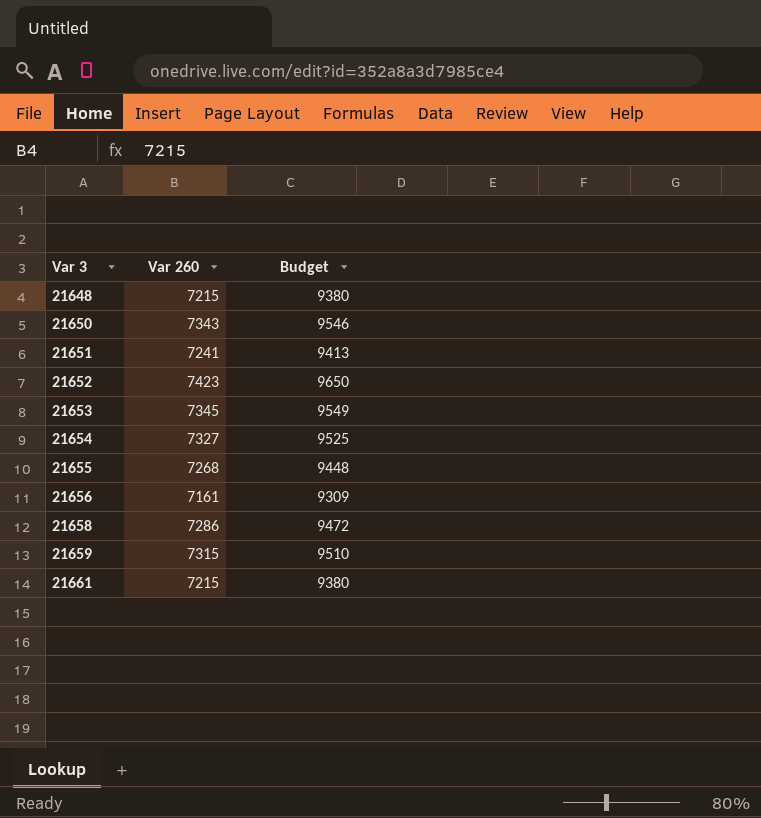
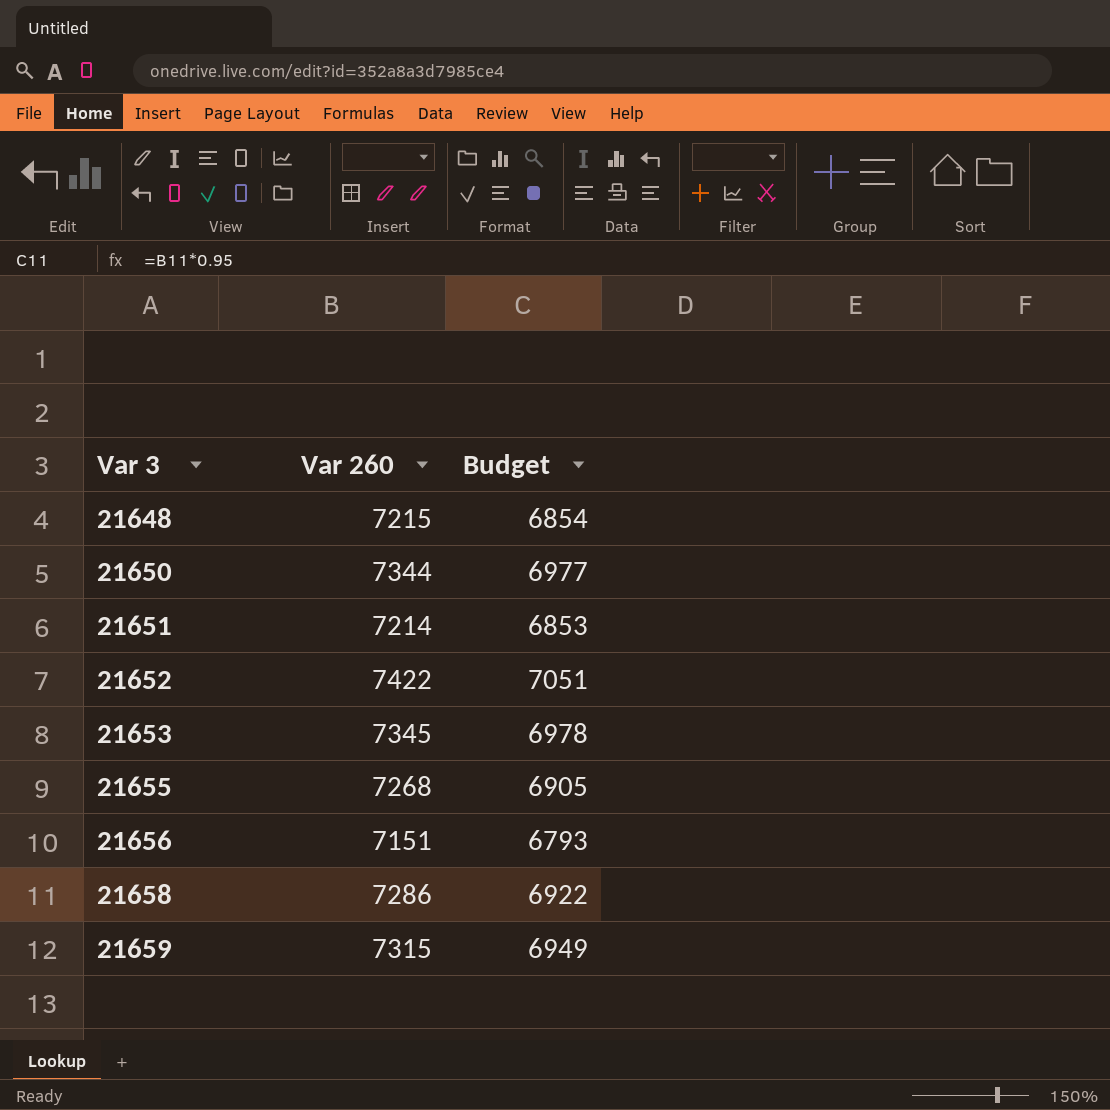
column Budget | formula: [Var 260] * 1.3 -> [Var 260] * 0.95
row 21654: 7327 | 9525 -> none
row 21661: 7215 | 9380 -> none
21650 | Var 260: 7343 -> 7344
21651 | Var 260: 7241 -> 7214
21652 | Var 260: 7423 -> 7422
21656 | Var 260: 7161 -> 7151

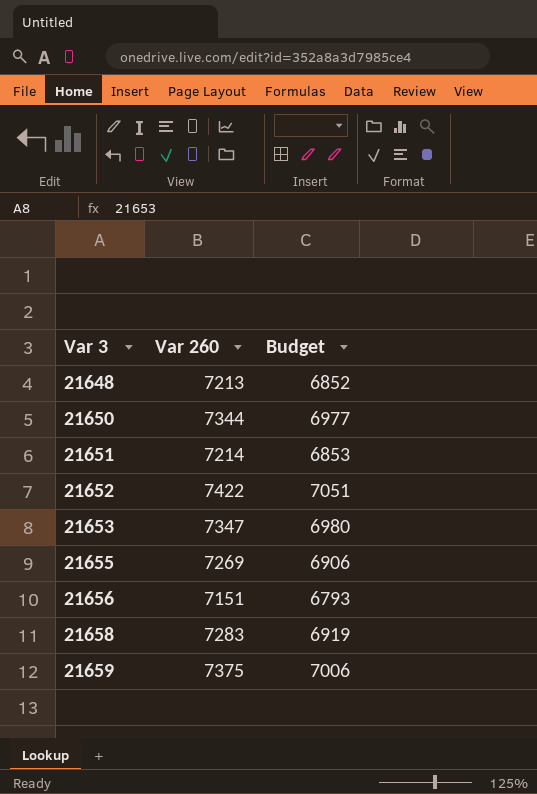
21648 | Var 260: 7215 -> 7213
21648 | Budget: 6854 -> 6852
21653 | Var 260: 7345 -> 7347
21653 | Budget: 6978 -> 6980
21655 | Var 260: 7268 -> 7269
21655 | Budget: 6905 -> 6906
21658 | Var 260: 7286 -> 7283
21658 | Budget: 6922 -> 6919
21659 | Var 260: 7315 -> 7375
21659 | Budget: 6949 -> 7006

